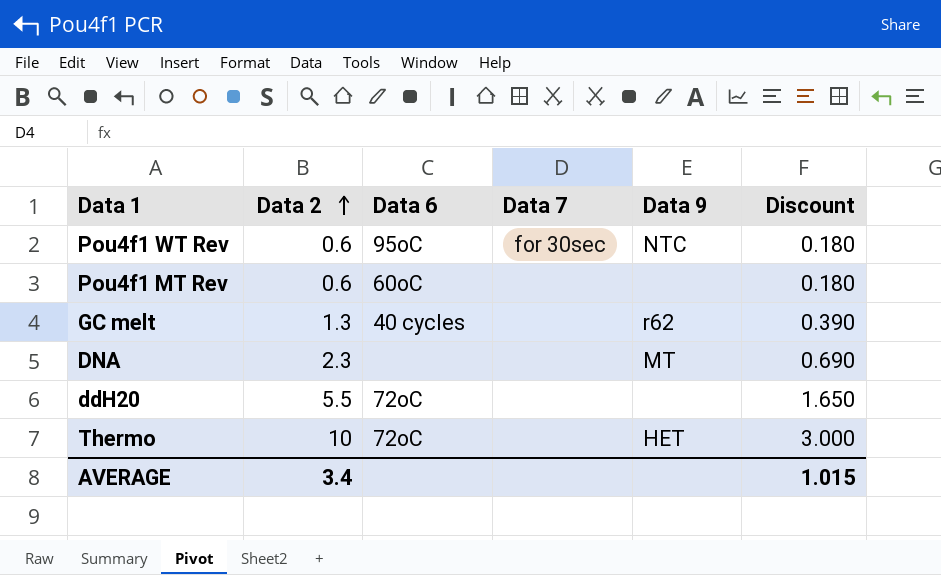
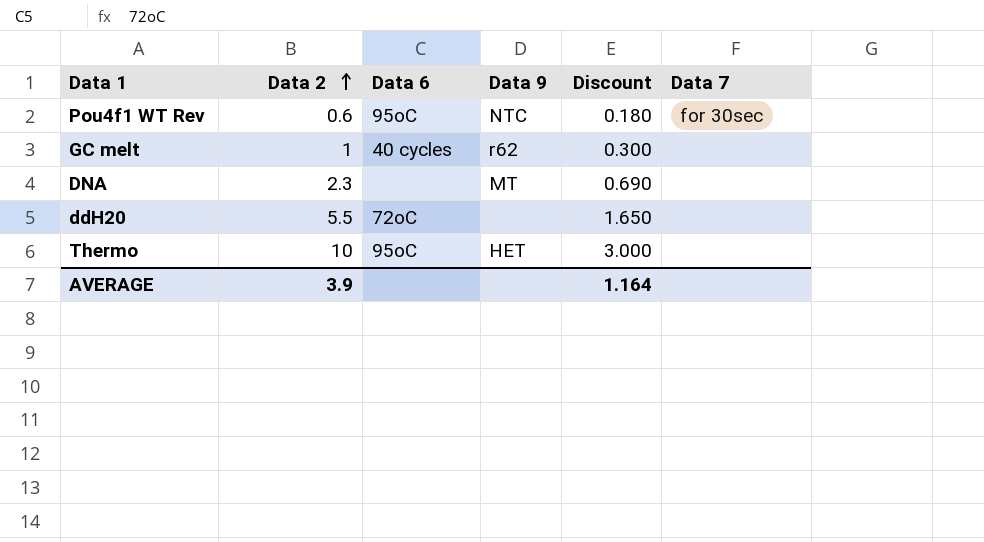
column Data 7 | position: 4 -> 6
row Pou4f1 MT Rev: 0.6 | 60oC | none | none | 0.180 -> none
GC melt | Data 2: 1.3 -> 1
GC melt | Discount: 0.390 -> 0.300
Thermo | Data 6: 72oC -> 95oC
AVERAGE | Data 2: 3.4 -> 3.9
AVERAGE | Discount: 1.015 -> 1.164

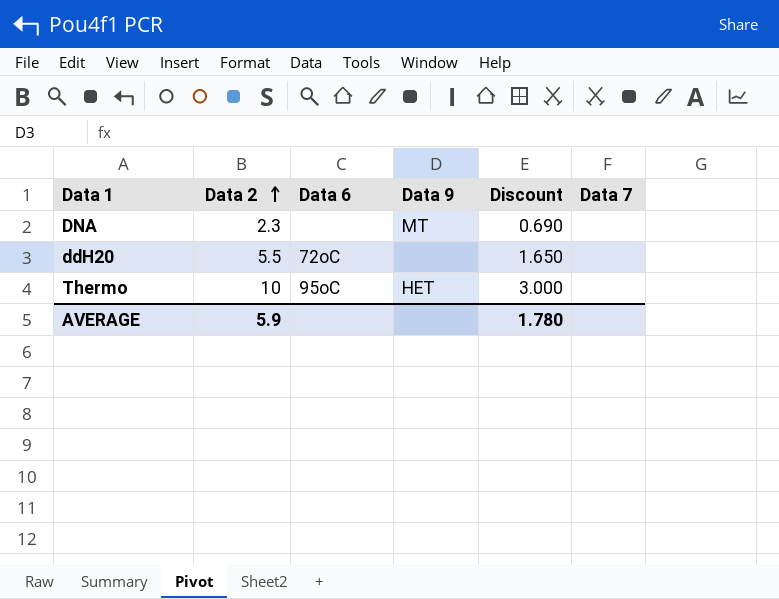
row Pou4f1 WT Rev: 0.6 | 95oC | NTC | 0.180 | for 30sec -> none
row GC melt: 1 | 40 cycles | r62 | 0.300 | none -> none
AVERAGE | Data 2: 3.9 -> 5.9
AVERAGE | Discount: 1.164 -> 1.780

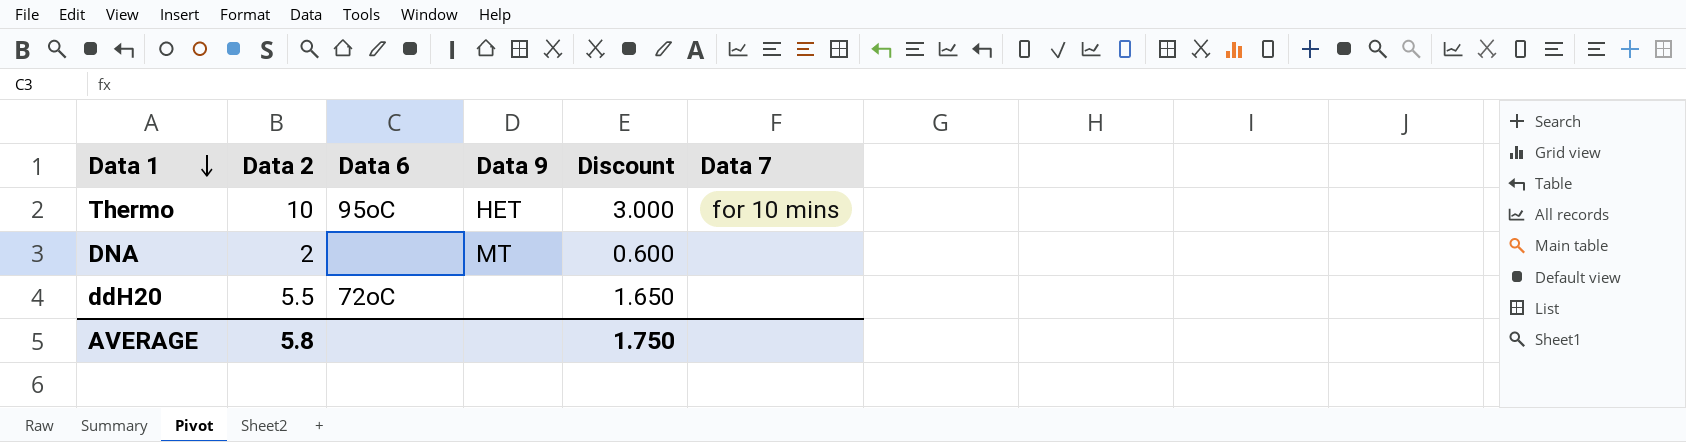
row order: Data 2 ascending -> Data 1 descending
Thermo | Data 7: none -> for 10 mins
DNA | Data 2: 2.3 -> 2
DNA | Discount: 0.690 -> 0.600
AVERAGE | Data 2: 5.9 -> 5.8
AVERAGE | Discount: 1.780 -> 1.750

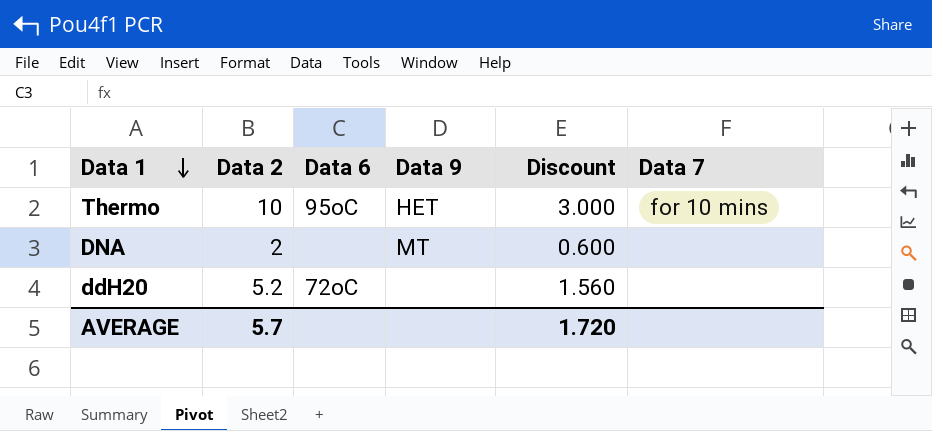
ddH20 | Data 2: 5.5 -> 5.2
ddH20 | Discount: 1.650 -> 1.560
AVERAGE | Data 2: 5.8 -> 5.7
AVERAGE | Discount: 1.750 -> 1.720

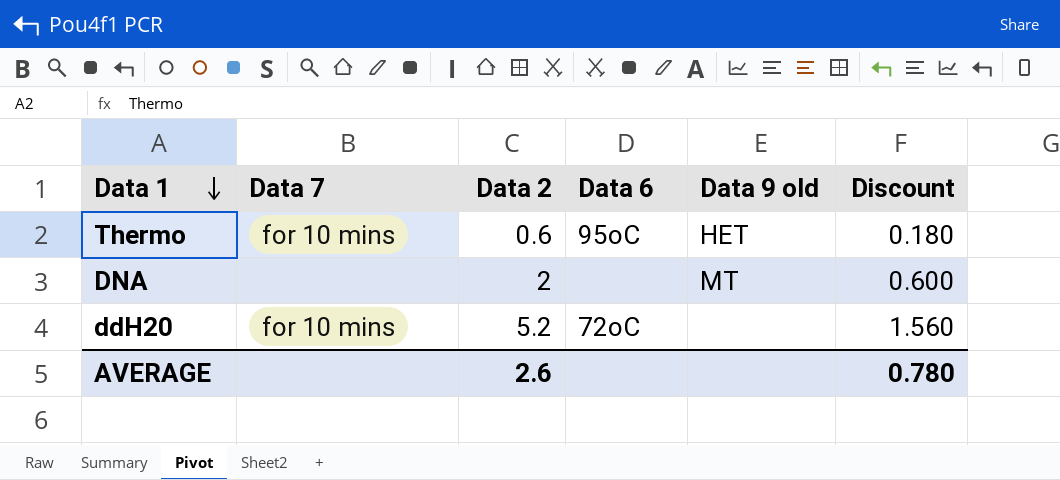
column Data 7 | position: 6 -> 2
column name: Data 9 -> Data 9 old
Thermo | Data 2: 10 -> 0.6
Thermo | Discount: 3.000 -> 0.180
ddH20 | Data 7: none -> for 10 mins
AVERAGE | Data 2: 5.7 -> 2.6
AVERAGE | Discount: 1.720 -> 0.780

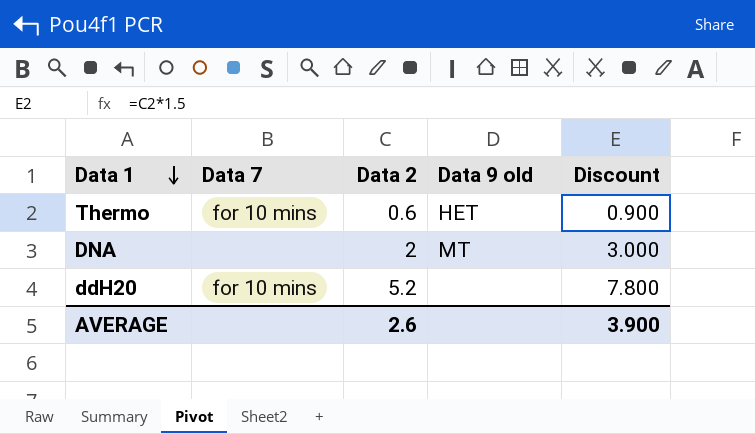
column Data 6 | position: 4 -> none
column Discount | formula: [Data 2] * 0.3 -> [Data 2] * 1.5
AVERAGE | Discount: 0.780 -> 3.900

